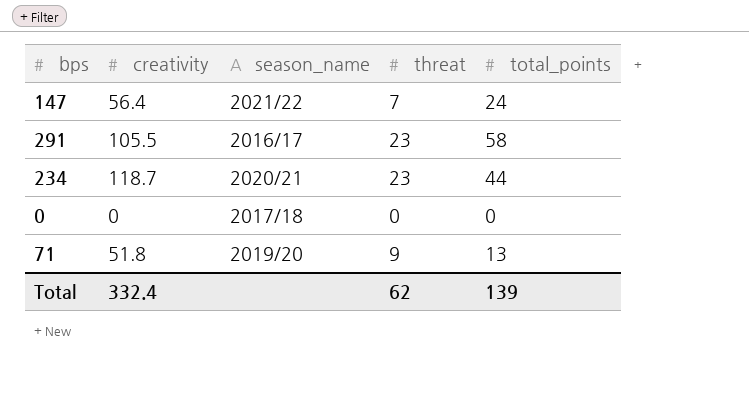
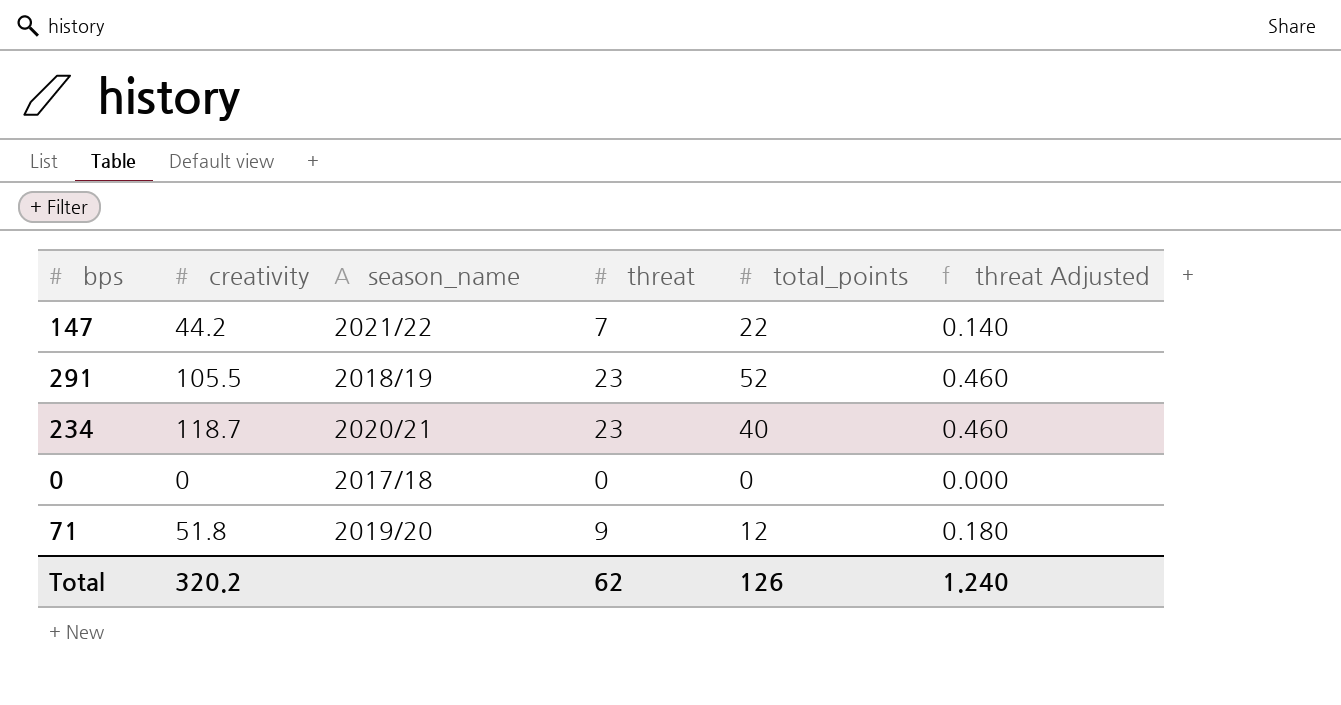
column threat Adjusted | formula: none -> [threat] * 0.02
147 | creativity: 56.4 -> 44.2
147 | total_points: 24 -> 22
291 | season_name: 2016/17 -> 2018/19
291 | total_points: 58 -> 52
234 | total_points: 44 -> 40
71 | total_points: 13 -> 12
Total | creativity: 332.4 -> 320.2
Total | total_points: 139 -> 126

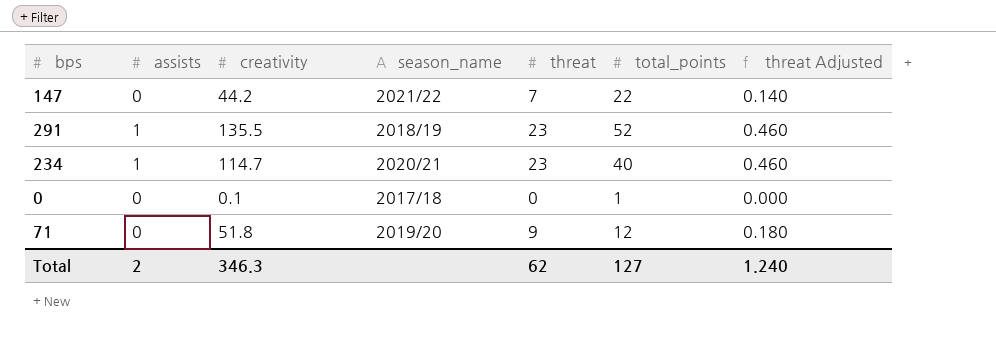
column assists | position: none -> 2
291 | creativity: 105.5 -> 135.5
234 | creativity: 118.7 -> 114.7
0 | creativity: 0 -> 0.1
0 | total_points: 0 -> 1
Total | creativity: 320.2 -> 346.3
Total | total_points: 126 -> 127

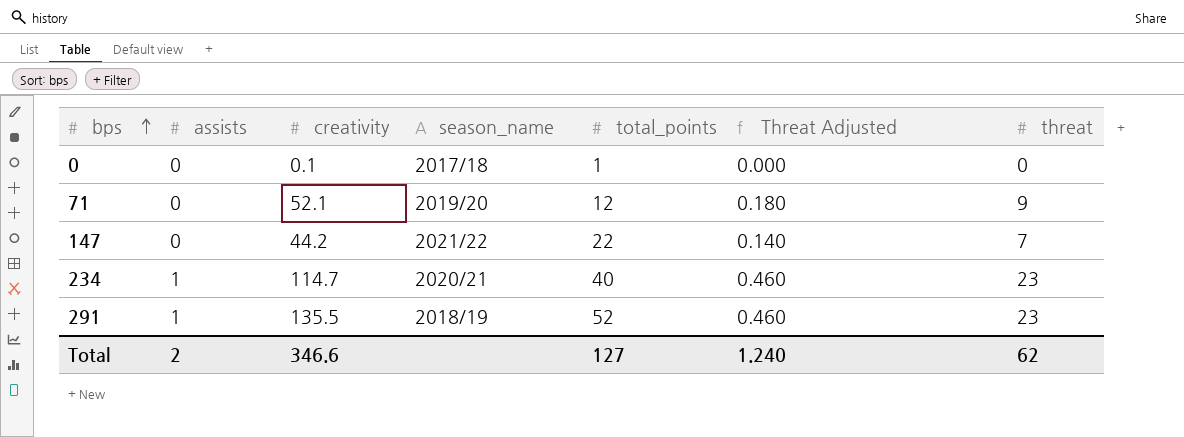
row order: none -> bps ascending
column name: threat Adjusted -> Threat Adjusted
column threat | position: 5 -> 7
71 | creativity: 51.8 -> 52.1
Total | creativity: 346.3 -> 346.6

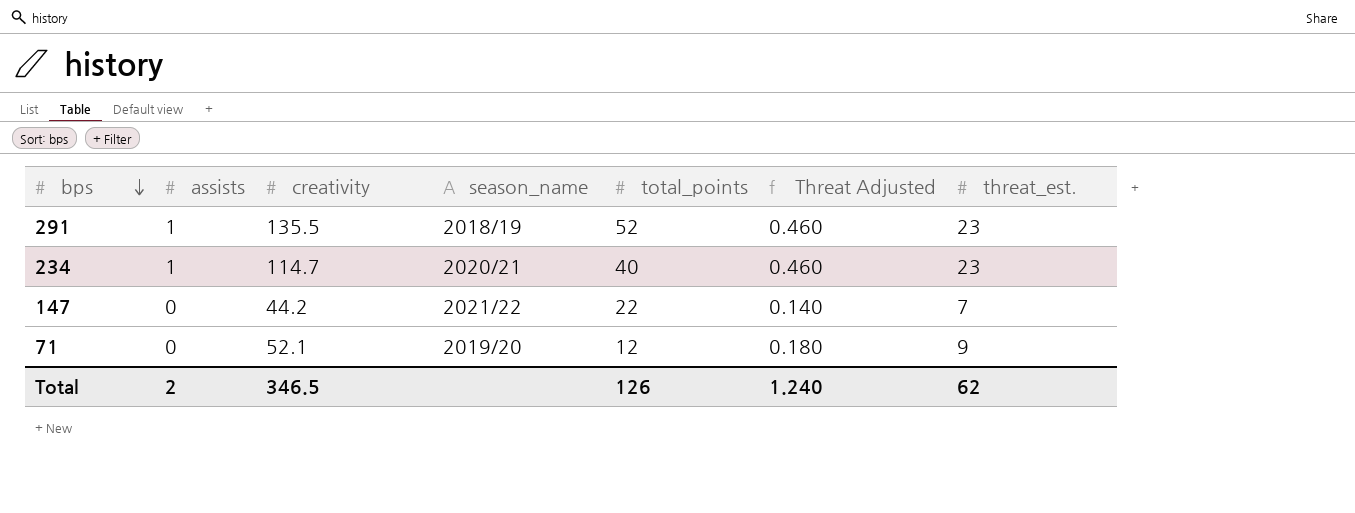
row order: bps ascending -> bps descending
column name: threat -> threat_est.
row 0: 0 | 0.1 | 2017/18 | 1 | 0.000 | 0 -> none
Total | creativity: 346.6 -> 346.5
Total | total_points: 127 -> 126

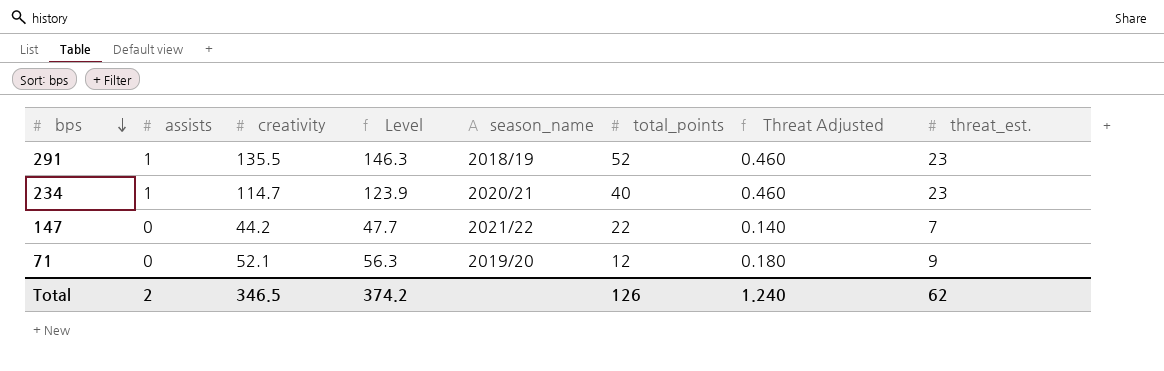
column Level | formula: none -> [creativity] * 1.08

